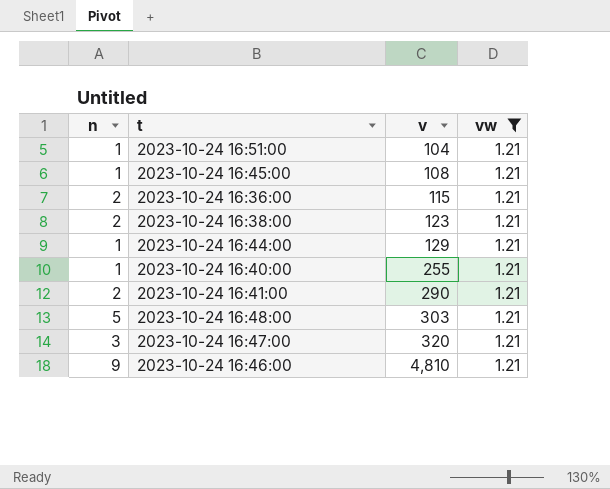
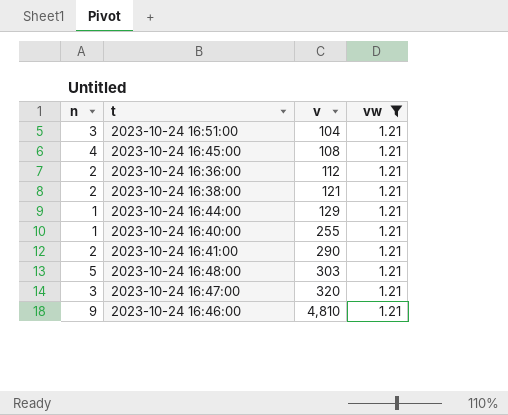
2023-10-24 16:51:00 | n: 1 -> 3
2023-10-24 16:45:00 | n: 1 -> 4
2023-10-24 16:36:00 | v: 115 -> 112
2023-10-24 16:38:00 | v: 123 -> 121

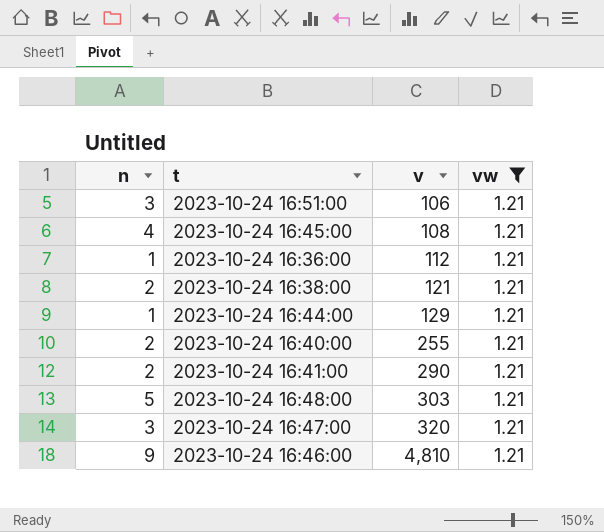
2023-10-24 16:51:00 | v: 104 -> 106
2023-10-24 16:36:00 | n: 2 -> 1
2023-10-24 16:40:00 | n: 1 -> 2

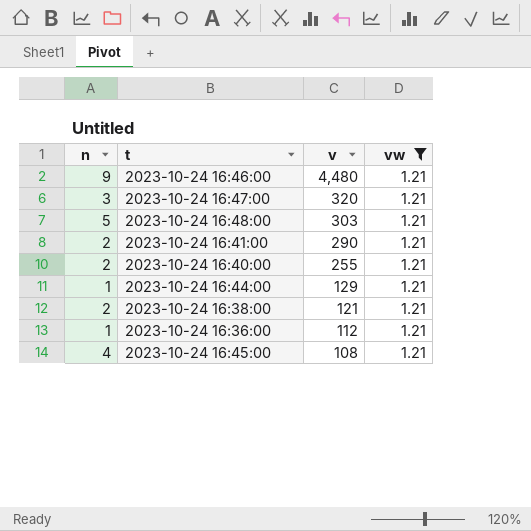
row order: v ascending -> v descending
row 2023-10-24 16:51:00: 3 | 106 | 1.21 -> none
2023-10-24 16:46:00 | v: 4,810 -> 4,480

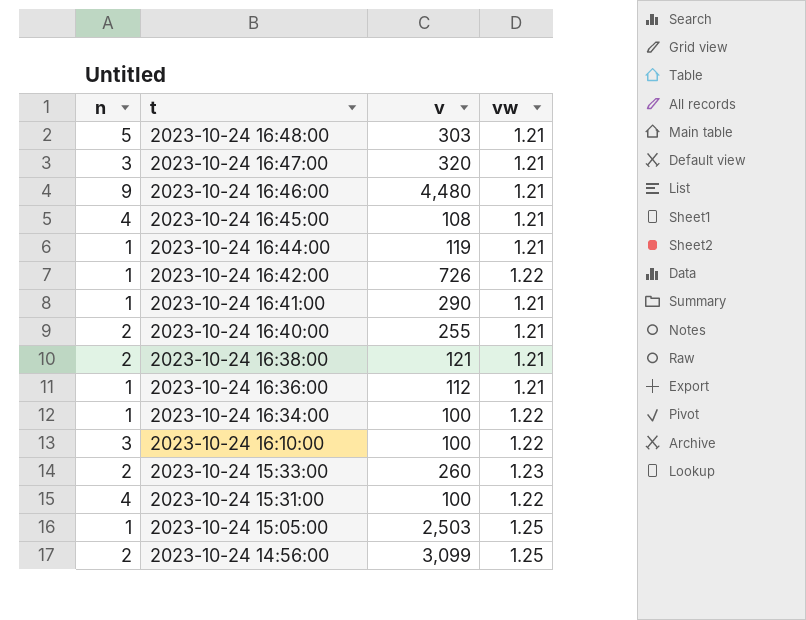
filter: vw = 1.21 -> none
row order: v descending -> t descending
2023-10-24 16:44:00 | v: 129 -> 119
2023-10-24 16:41:00 | n: 2 -> 1

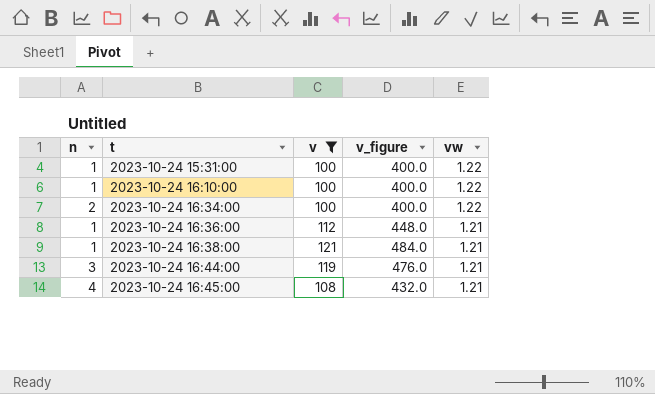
filter: none -> v <= 121
row order: t descending -> t ascending
column v_figure | formula: none -> [v] * 4
2023-10-24 15:31:00 | n: 4 -> 1
2023-10-24 16:10:00 | n: 3 -> 1
2023-10-24 16:34:00 | n: 1 -> 2
2023-10-24 16:38:00 | n: 2 -> 1
2023-10-24 16:44:00 | n: 1 -> 3

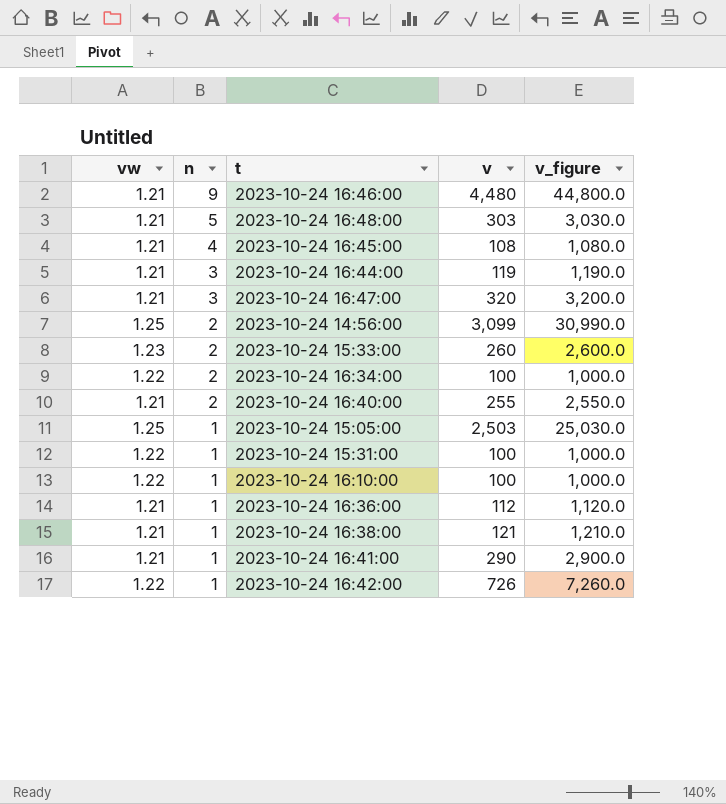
filter: v <= 121 -> none
row order: t ascending -> n descending
column vw | position: 5 -> 1
column v_figure | formula: [v] * 4 -> [v] * 10

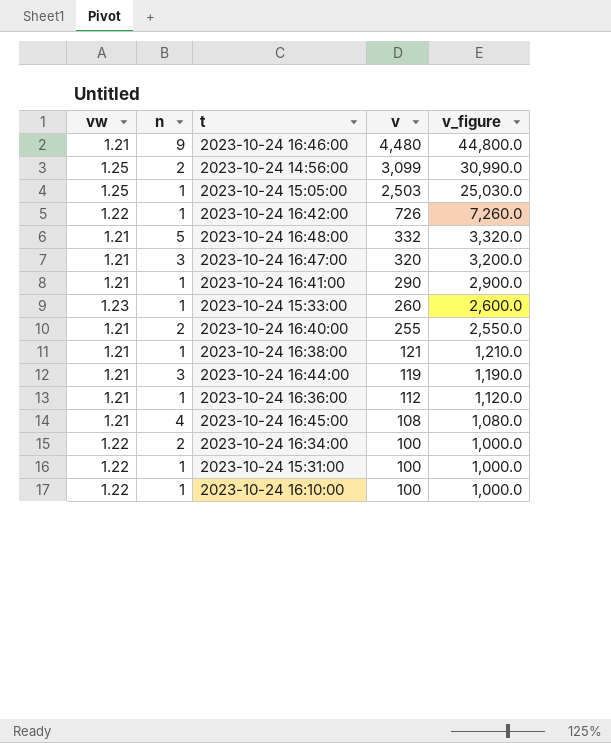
row order: n descending -> v descending
2023-10-24 16:48:00 | v: 303 -> 332
2023-10-24 16:48:00 | v_figure: 3,030.0 -> 3,320.0
2023-10-24 15:33:00 | n: 2 -> 1

